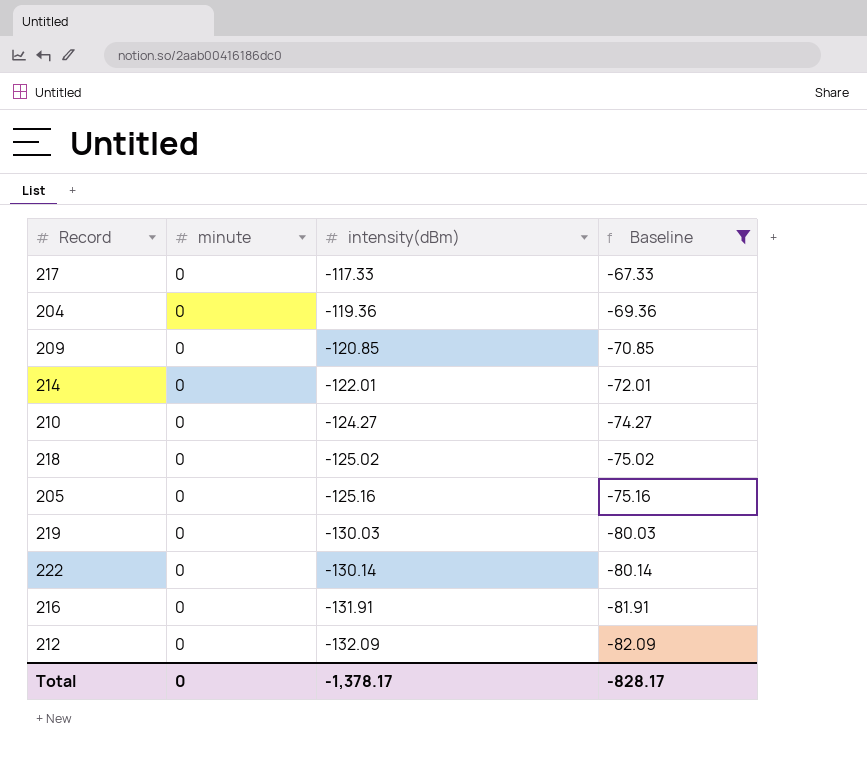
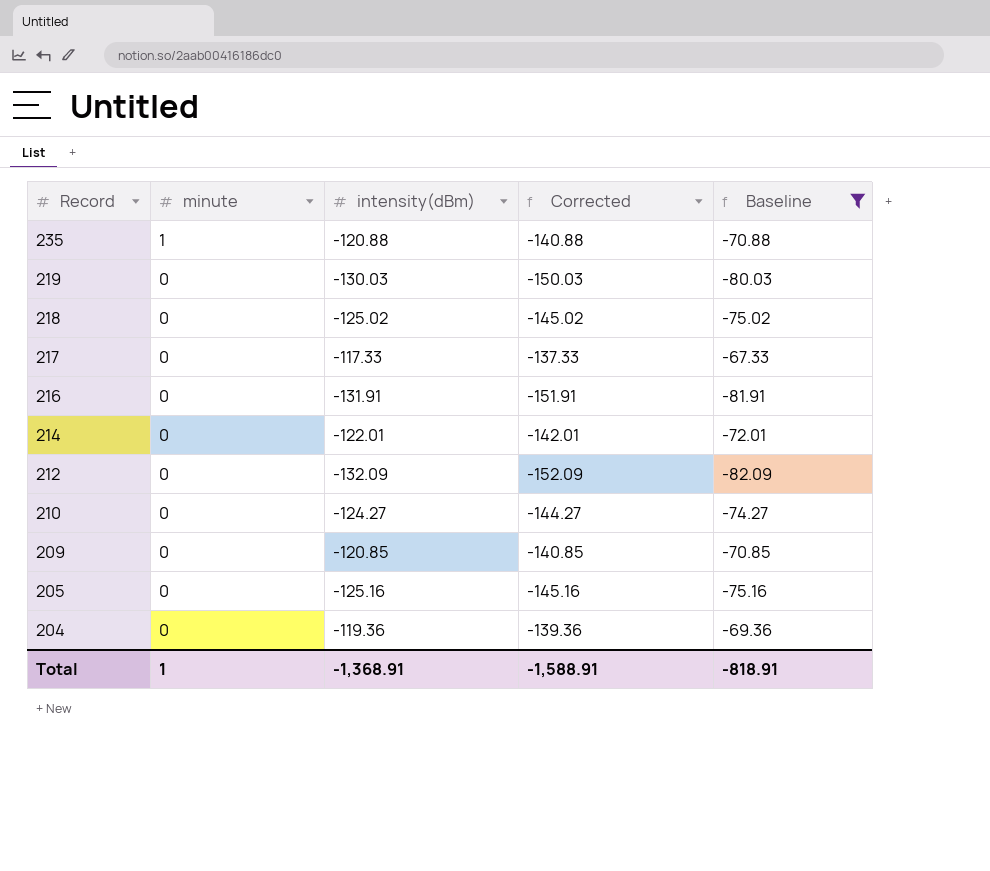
row order: intensity(dBm) descending -> Record descending
column Corrected | formula: none -> [intensity(dBm)] - 20
row 222: 0 | -130.14 | -80.14 -> none
row 235: none -> 1 | -120.88 | -140.88 | -70.88
Total | minute: 0 -> 1
Total | intensity(dBm): -1,378.17 -> -1,368.91
Total | Baseline: -828.17 -> -818.91

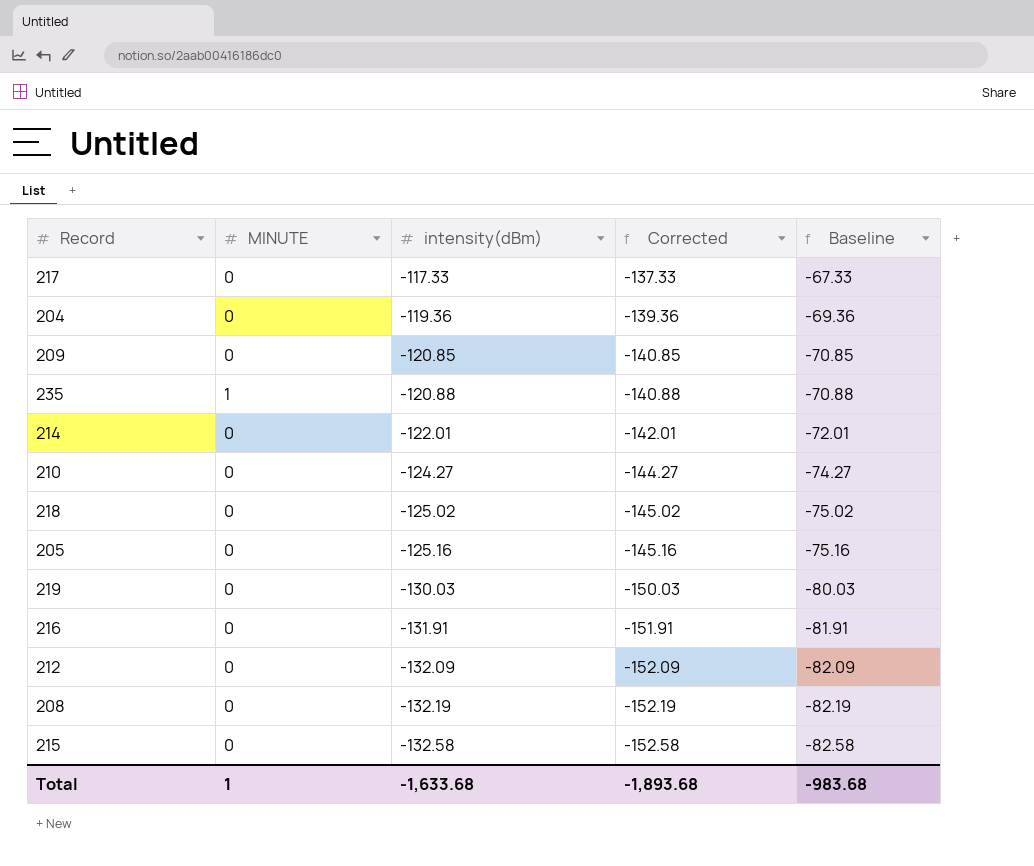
filter: Baseline >= -82.09 -> none
row order: Record descending -> intensity(dBm) descending
column name: minute -> MINUTE
Total | intensity(dBm): -1,368.91 -> -1,633.68
Total | Corrected: -1,588.91 -> -1,893.68
Total | Baseline: -818.91 -> -983.68

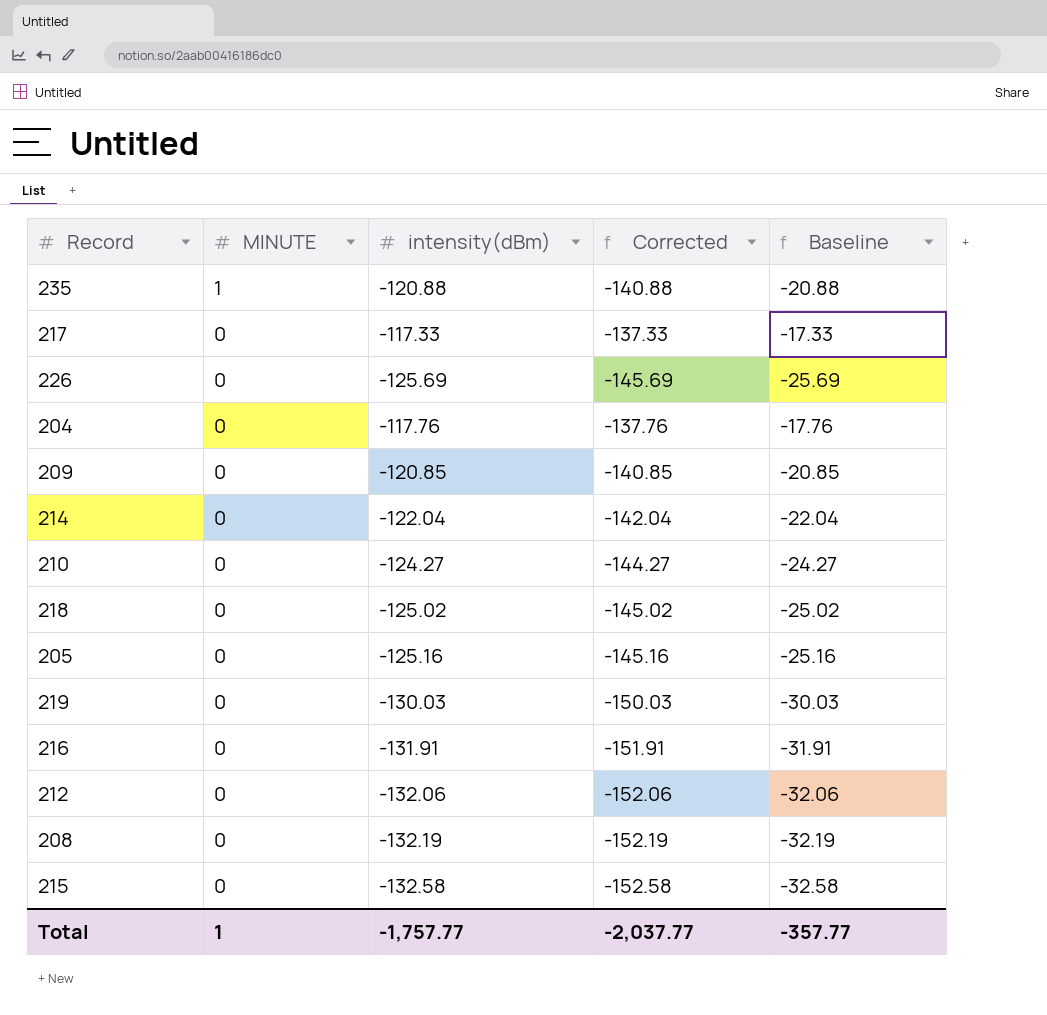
row order: intensity(dBm) descending -> MINUTE descending
column Baseline | formula: [intensity(dBm)] + 50 -> [intensity(dBm)] + 100
row 226: none -> 0 | -125.69 | -145.69 | -25.69
204 | intensity(dBm): -119.36 -> -117.76
204 | Corrected: -139.36 -> -137.76
214 | intensity(dBm): -122.01 -> -122.04
214 | Corrected: -142.01 -> -142.04
212 | intensity(dBm): -132.09 -> -132.06
212 | Corrected: -152.09 -> -152.06
Total | intensity(dBm): -1,633.68 -> -1,757.77
Total | Corrected: -1,893.68 -> -2,037.77
Total | Baseline: -983.68 -> -357.77

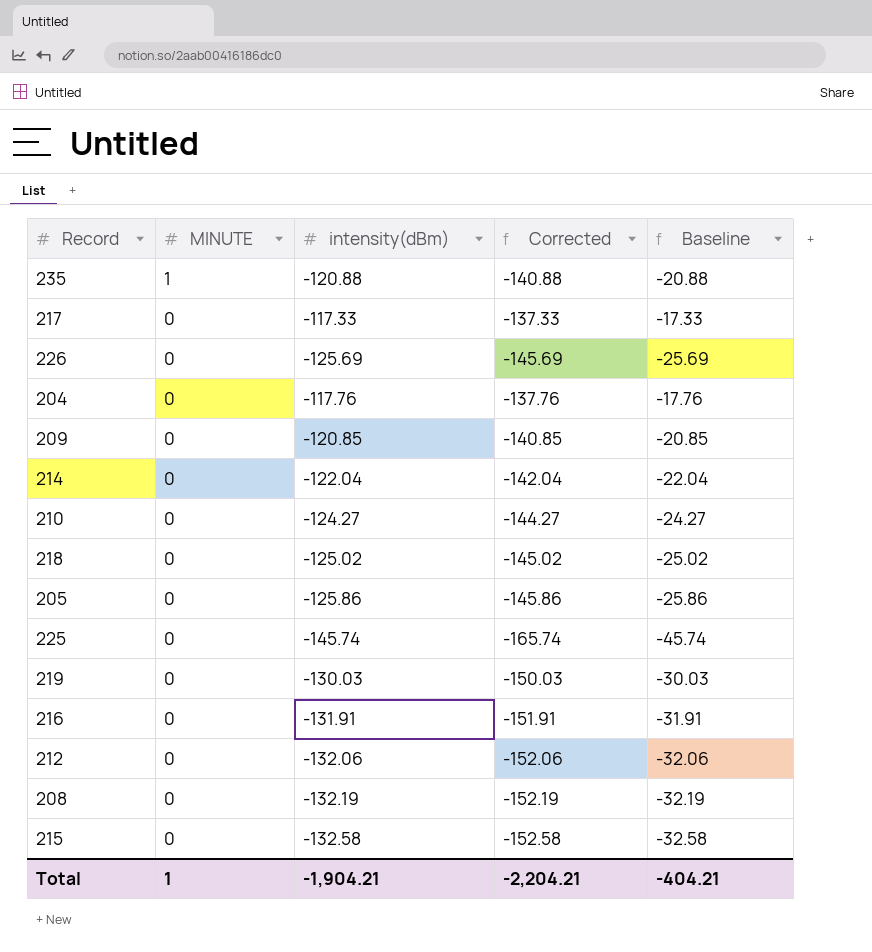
205 | intensity(dBm): -125.16 -> -125.86
205 | Corrected: -145.16 -> -145.86
205 | Baseline: -25.16 -> -25.86
row 225: none -> 0 | -145.74 | -165.74 | -45.74
Total | intensity(dBm): -1,757.77 -> -1,904.21
Total | Corrected: -2,037.77 -> -2,204.21
Total | Baseline: -357.77 -> -404.21

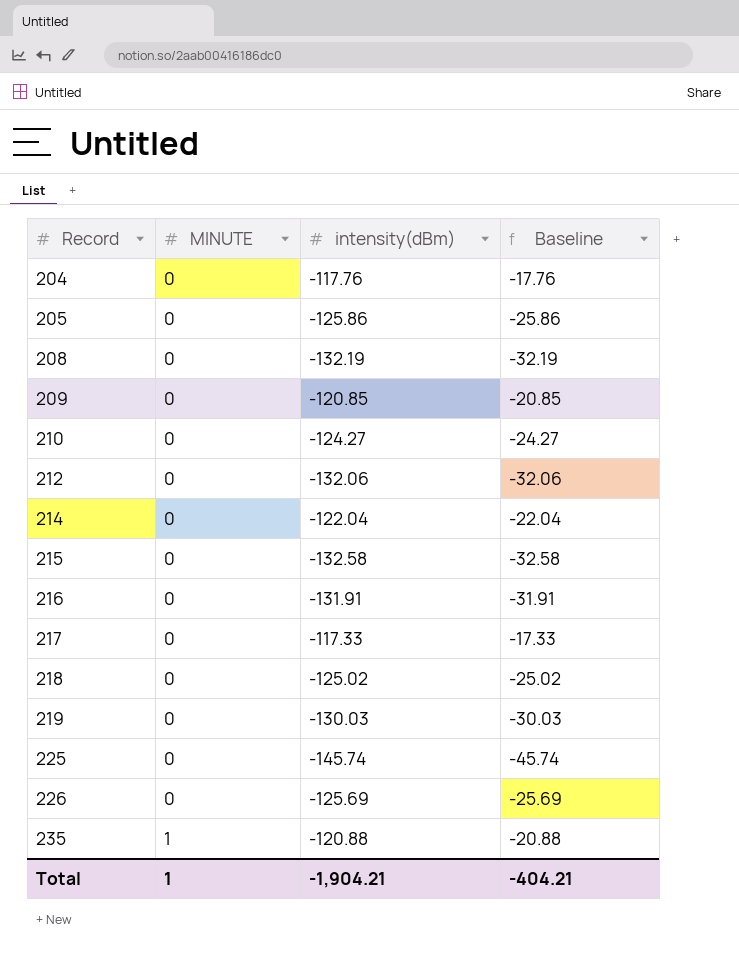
row order: MINUTE descending -> Record ascending
column Corrected | formula: [intensity(dBm)] - 20 -> none

